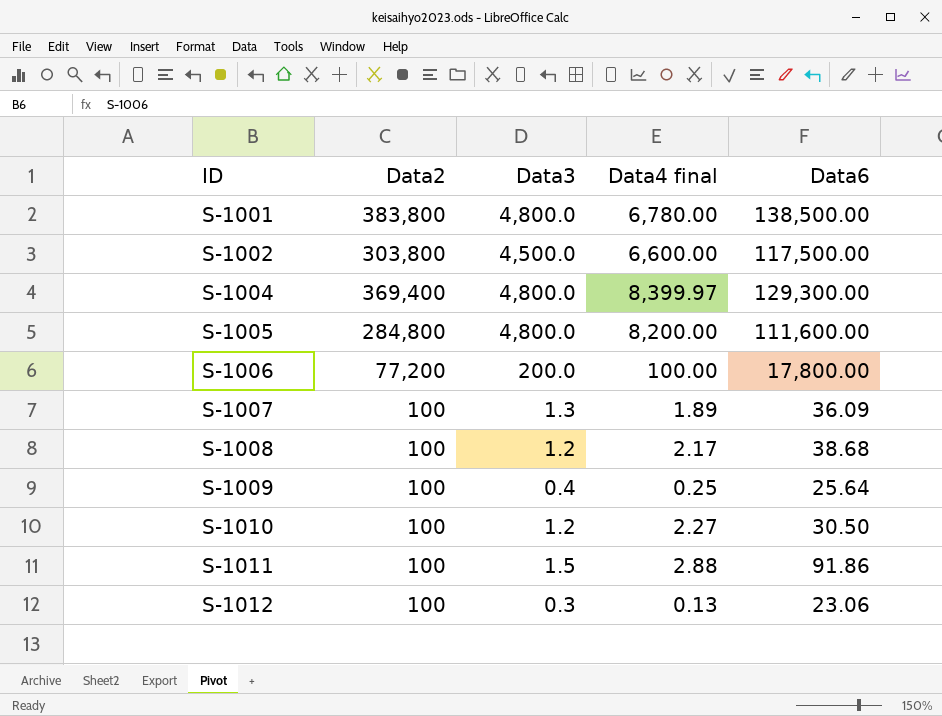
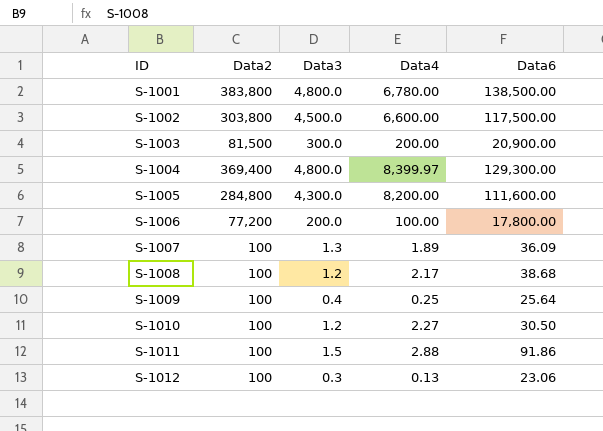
column name: Data4 final -> Data4
row S-1003: none -> 81,500 | 300.0 | 200.00 | 20,900.00
S-1005 | Data3: 4,800.0 -> 4,300.0

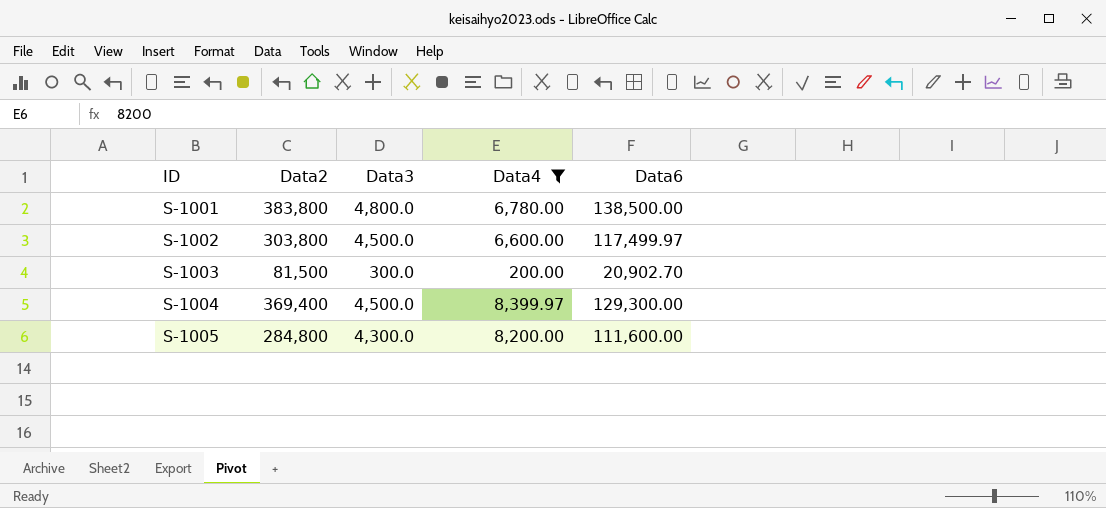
filter: none -> Data4 >= 200.00
S-1002 | Data6: 117,500.00 -> 117,499.97
S-1003 | Data6: 20,900.00 -> 20,902.70
S-1004 | Data3: 4,800.0 -> 4,500.0

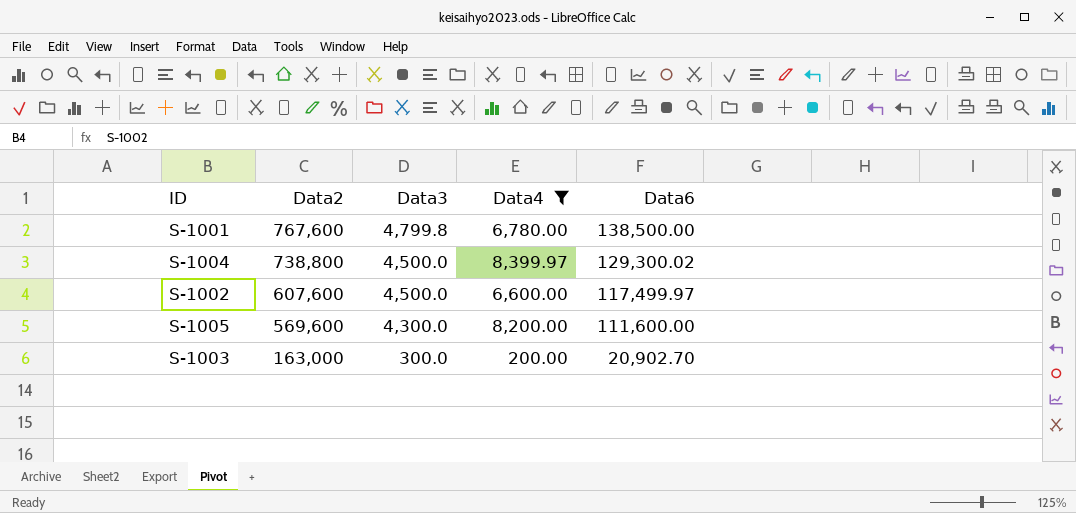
row order: ID ascending -> Data2 descending
S-1001 | Data2: 383,800 -> 767,600
S-1001 | Data3: 4,800.0 -> 4,799.8
S-1004 | Data2: 369,400 -> 738,800
S-1004 | Data6: 129,300.00 -> 129,300.02
S-1002 | Data2: 303,800 -> 607,600
S-1005 | Data2: 284,800 -> 569,600
S-1003 | Data2: 81,500 -> 163,000

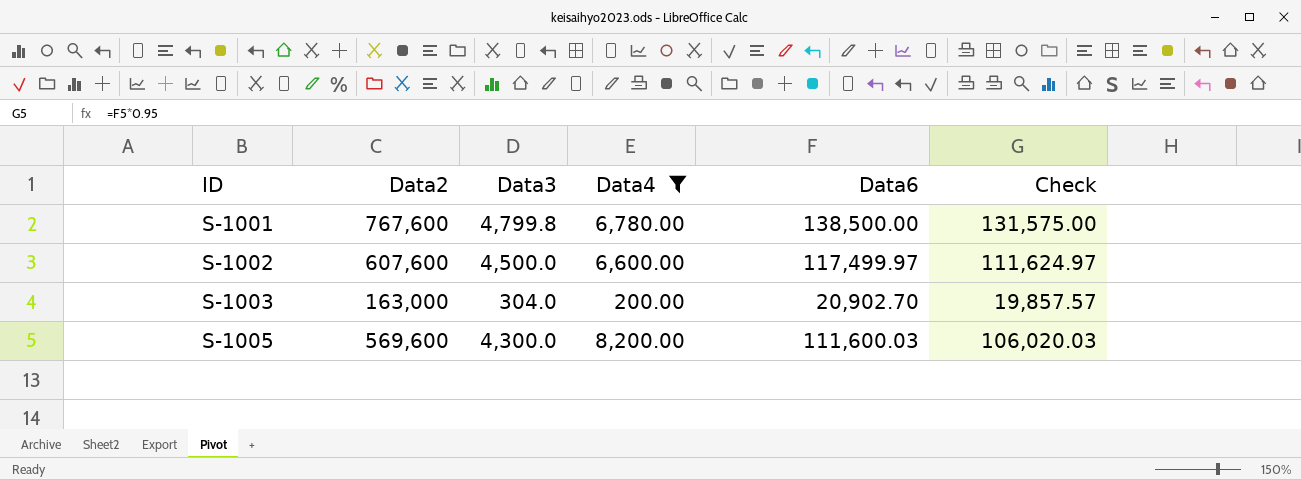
row order: Data2 descending -> ID ascending
column Check | formula: none -> [Data6] * 0.95
row S-1004: 738,800 | 4,500.0 | 8,399.97 | 129,300.02 -> none
S-1003 | Data3: 300.0 -> 304.0
S-1005 | Data6: 111,600.00 -> 111,600.03

